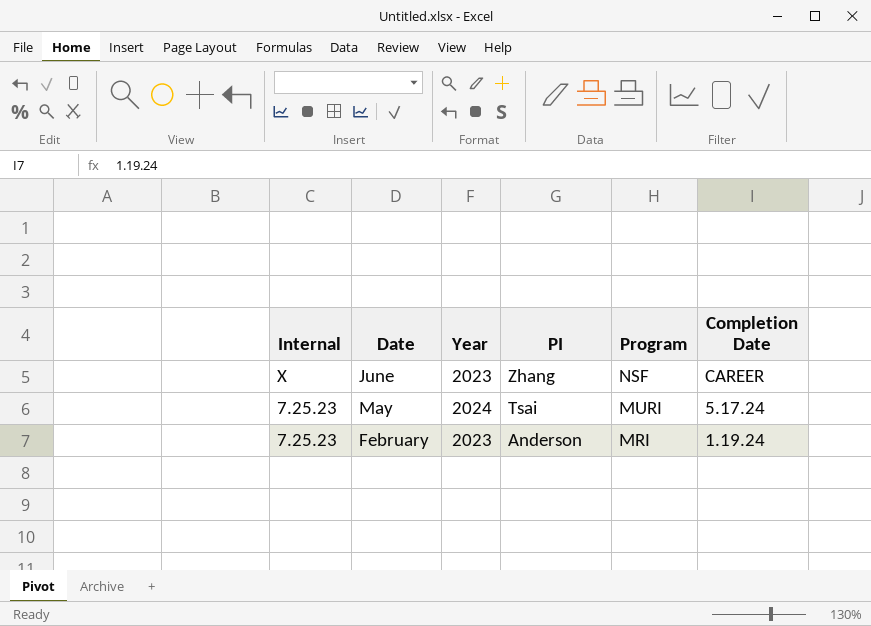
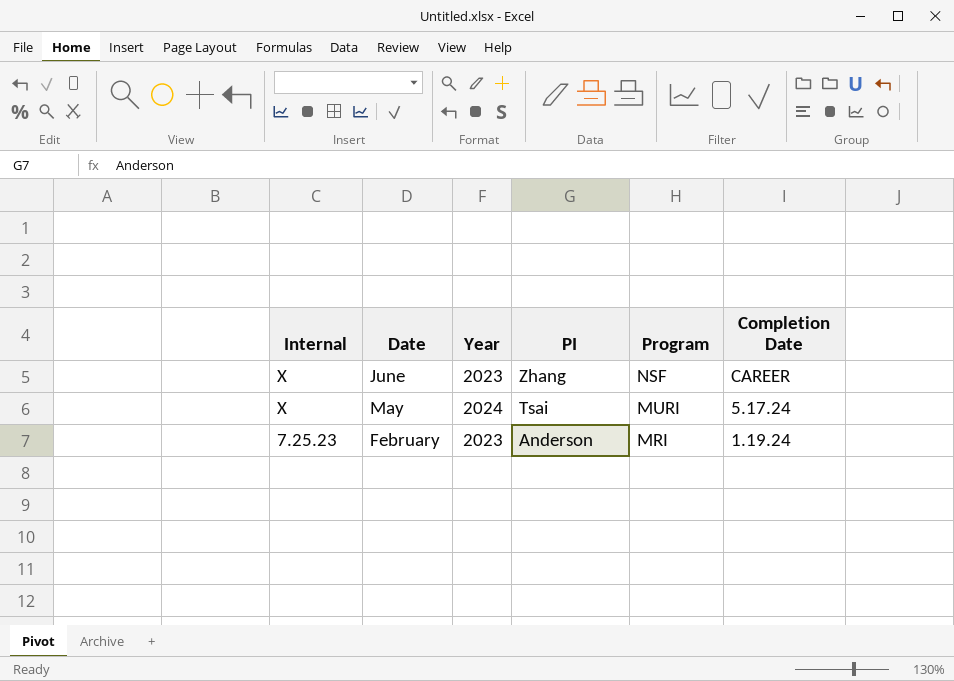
May | Internal: 7.25.23 -> X

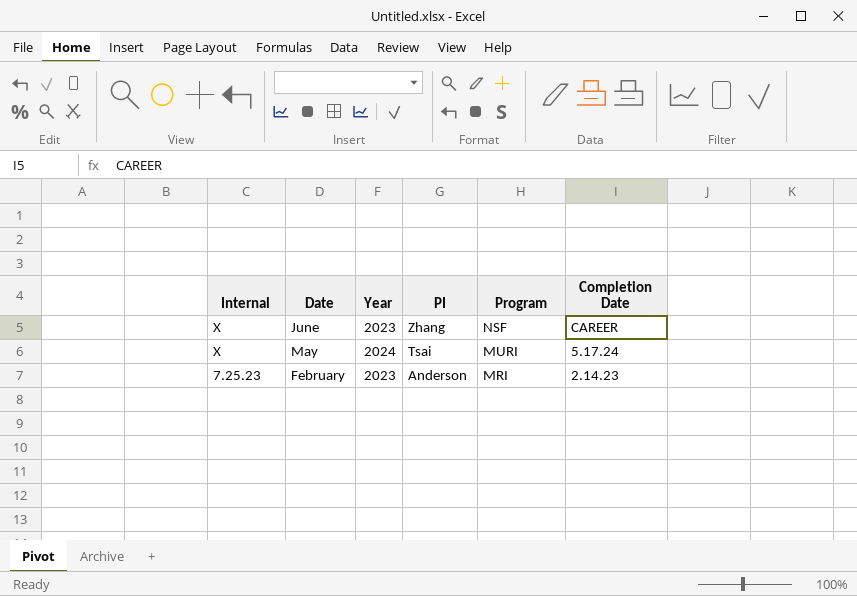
February | Completion Date: 1.19.24 -> 2.14.23

